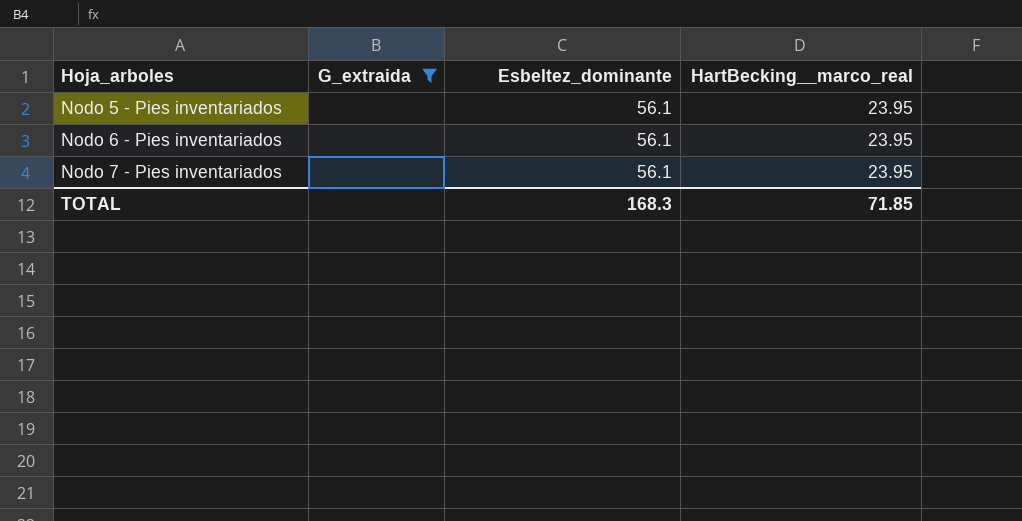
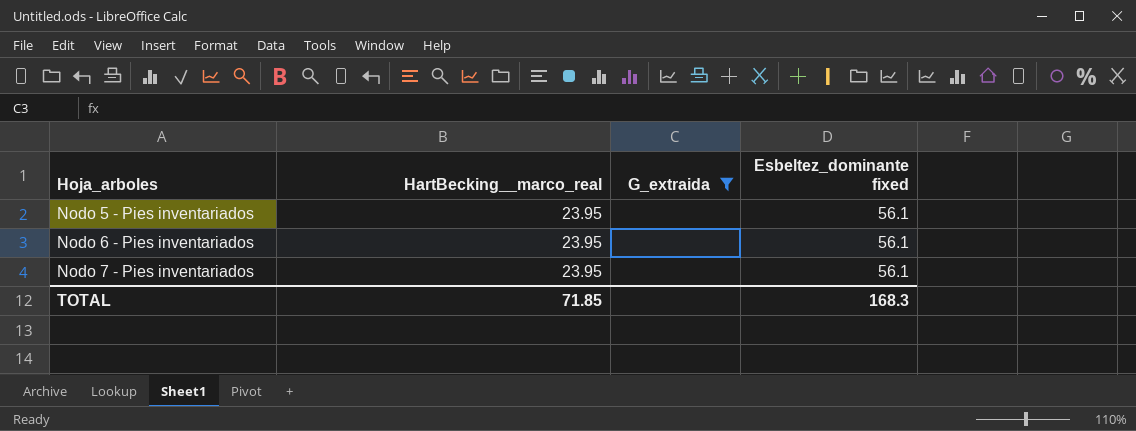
column HartBecking__marco_real | position: 4 -> 2
column name: Esbeltez_dominante -> Esbeltez_dominante fixed

